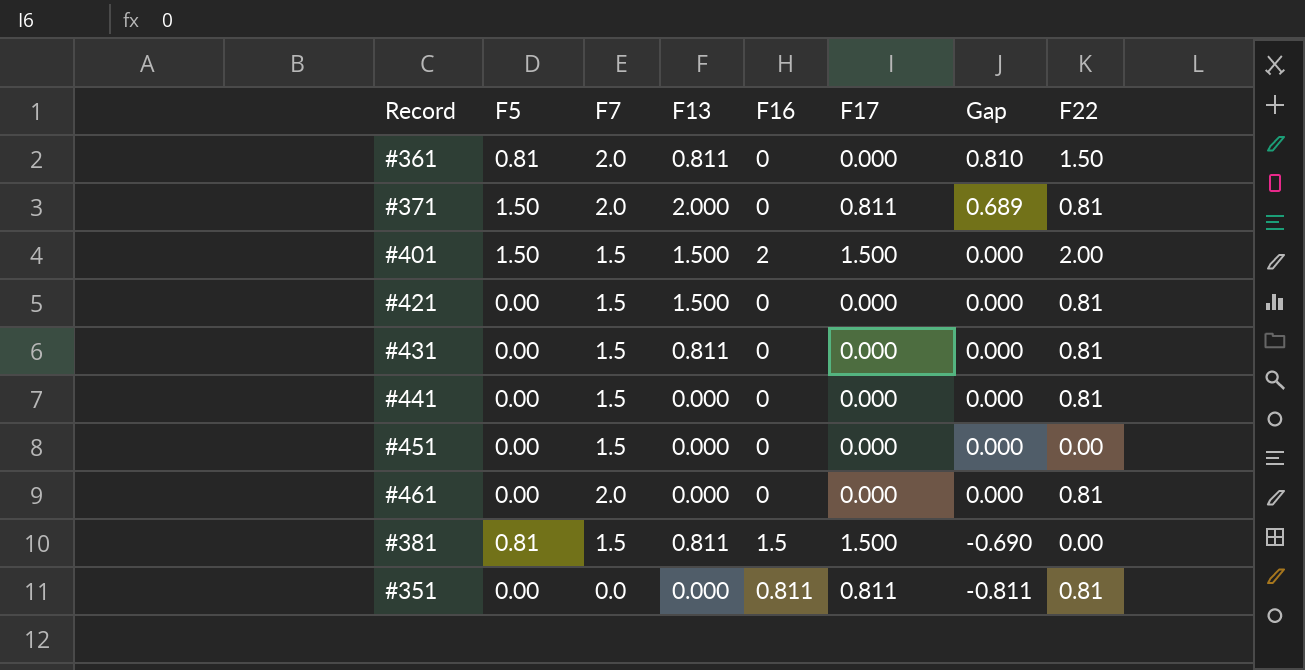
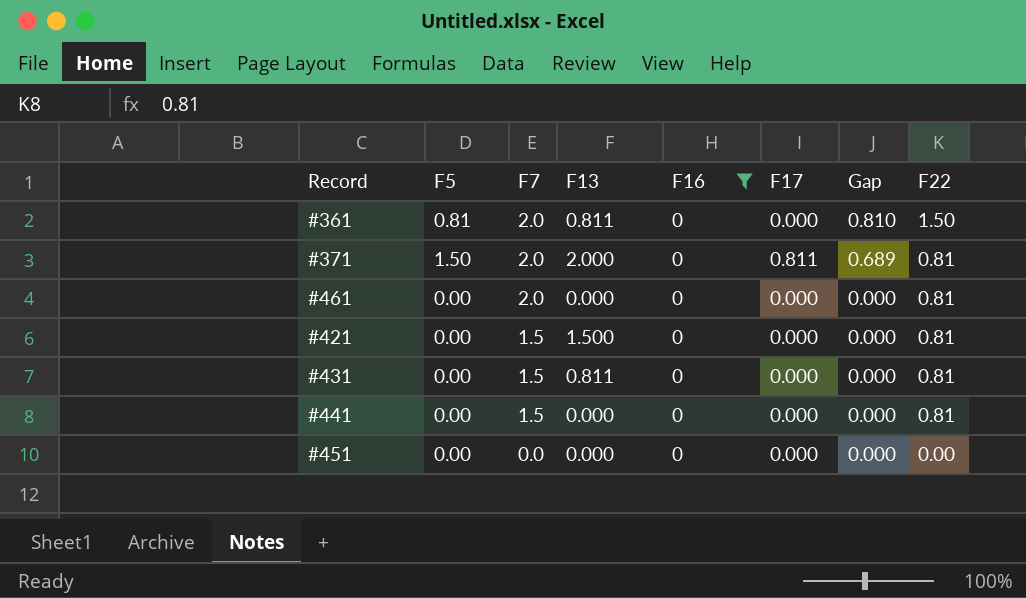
filter: none -> F16 = 0
row order: Gap descending -> F7 descending
#451 | F7: 1.5 -> 0.0

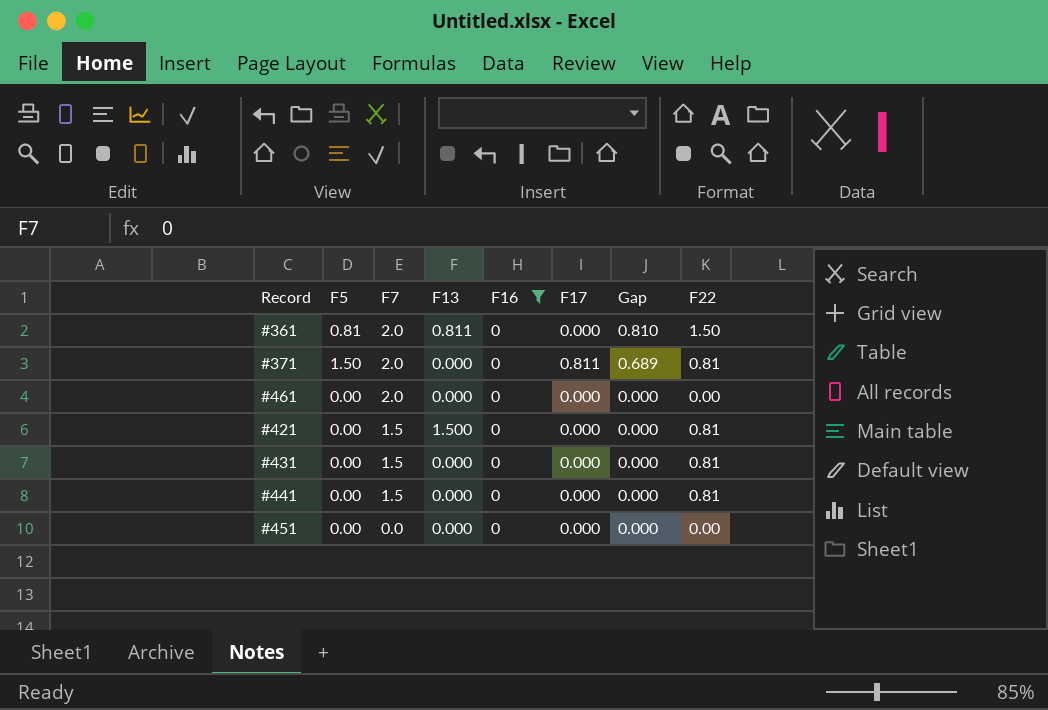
#371 | F13: 2.000 -> 0.000
#461 | F22: 0.81 -> 0.00
#431 | F13: 0.811 -> 0.000

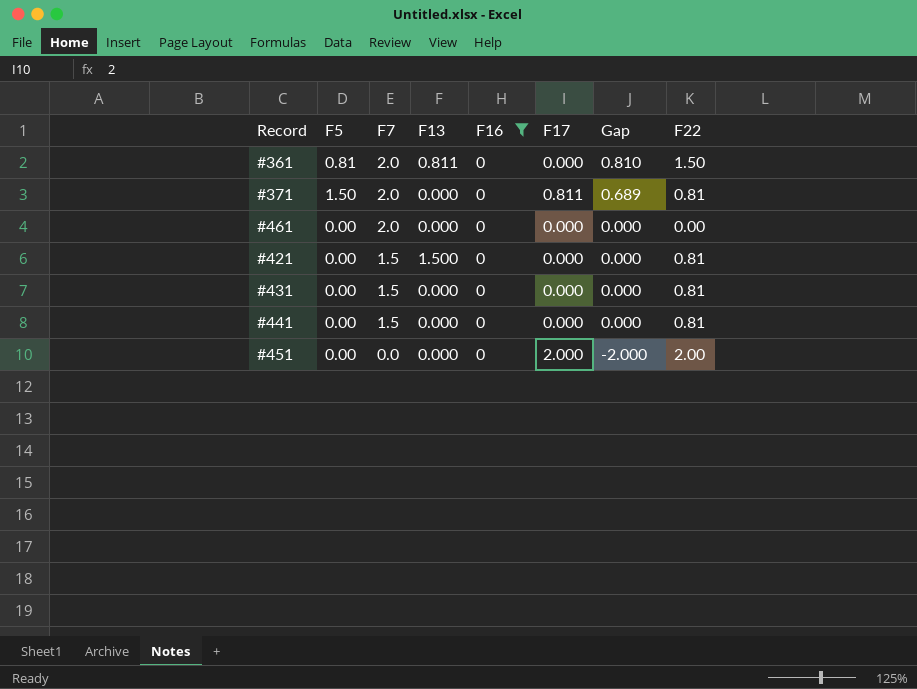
#451 | F17: 0.000 -> 2.000
#451 | Gap: 0.000 -> -2.000
#451 | F22: 0.00 -> 2.00

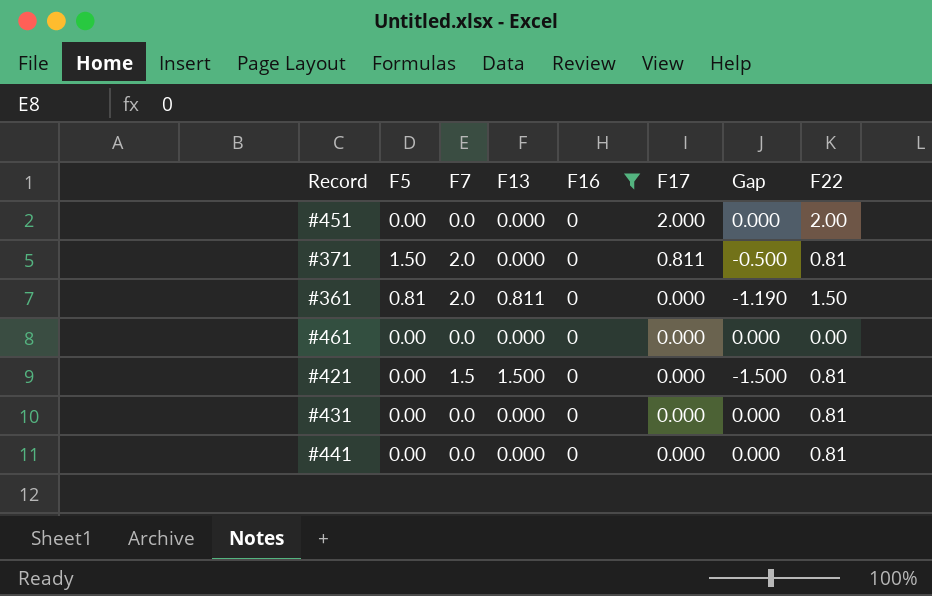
row order: F7 descending -> F17 descending
column Gap | formula: [F5] - [F17] -> [F5] - [F7]
#461 | F7: 2.0 -> 0.0
#431 | F7: 1.5 -> 0.0
#441 | F7: 1.5 -> 0.0

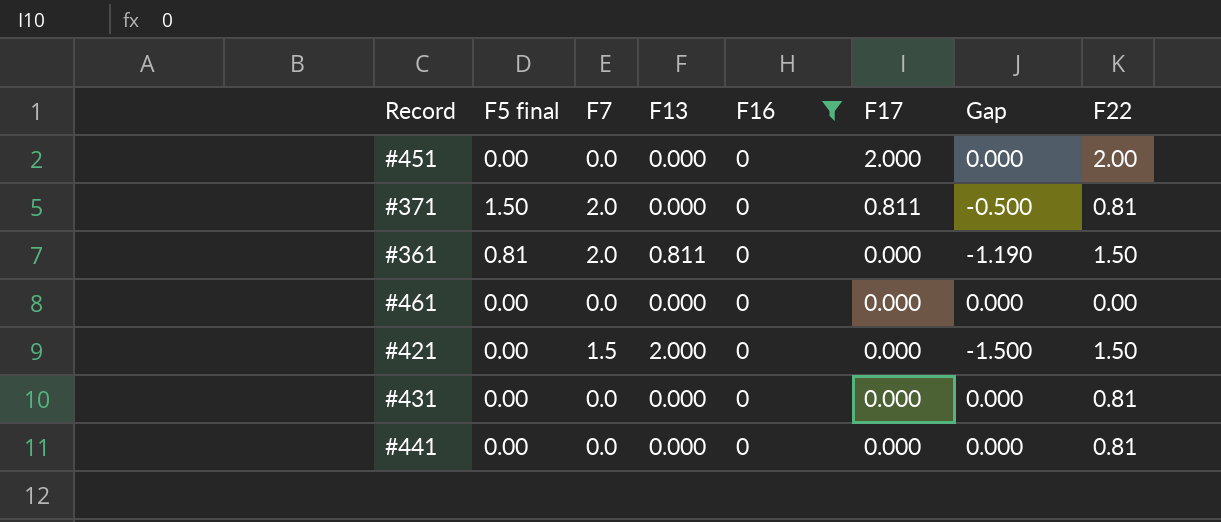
column name: F5 -> F5 final
#421 | F13: 1.500 -> 2.000
#421 | F22: 0.81 -> 1.50

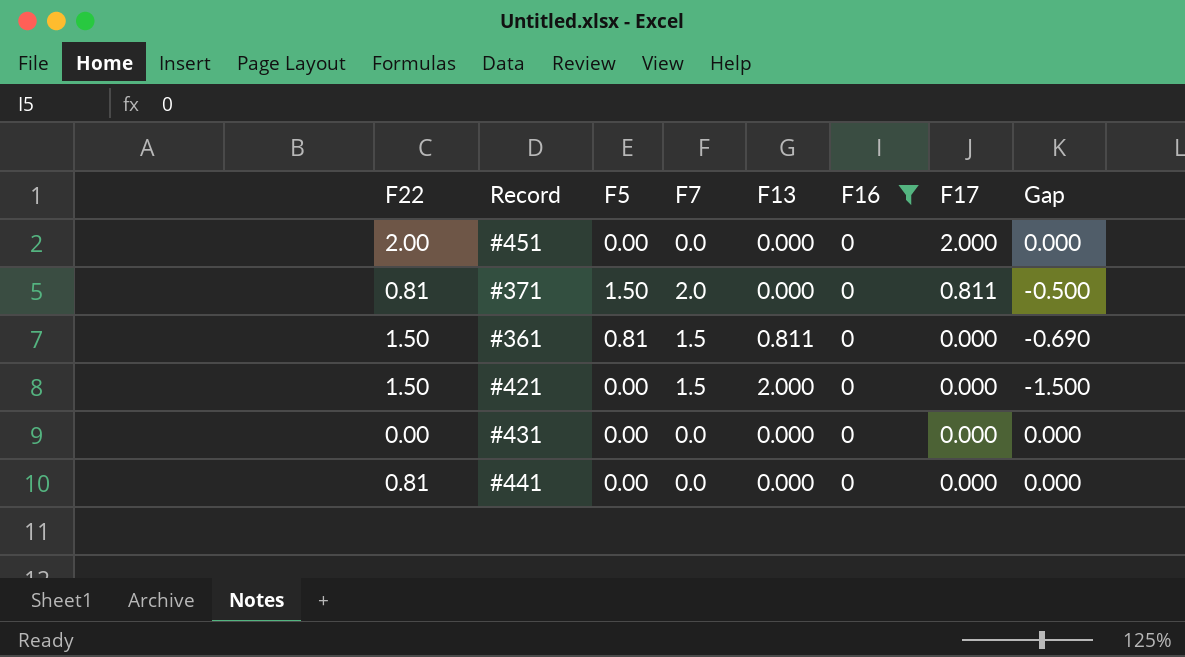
column F22 | position: 8 -> 1
column name: F5 final -> F5
row #461: 0.00 | 0.0 | 0.000 | 0 | 0.000 | 0.000 | 0.00 -> none
#361 | F7: 2.0 -> 1.5
#361 | Gap: -1.190 -> -0.690
#431 | F22: 0.81 -> 0.00

